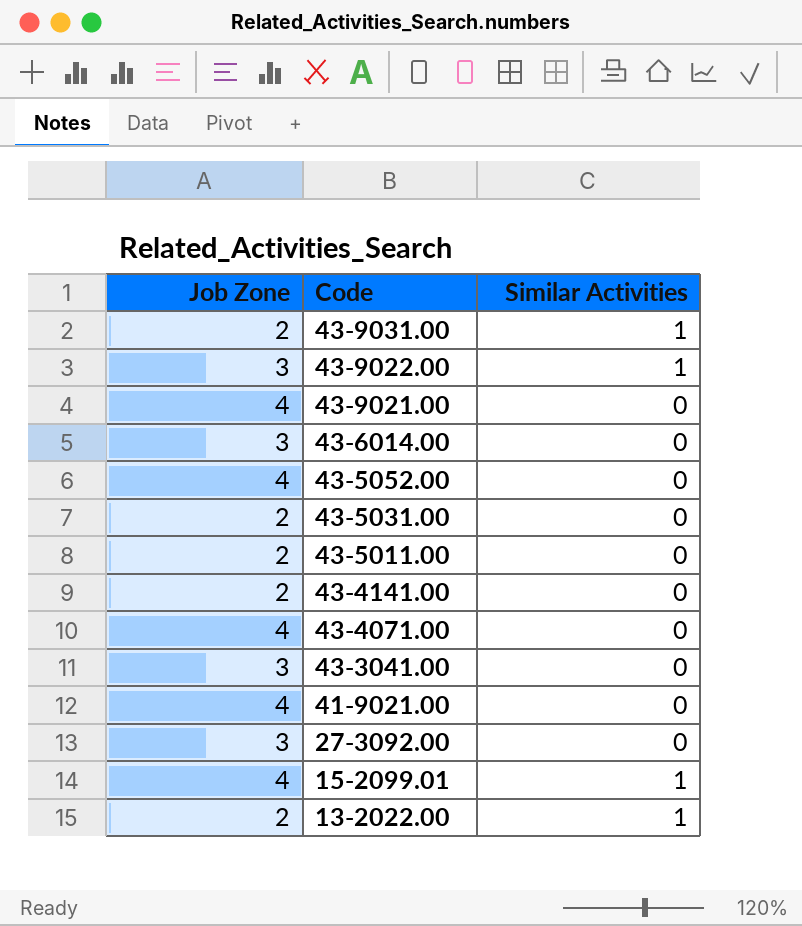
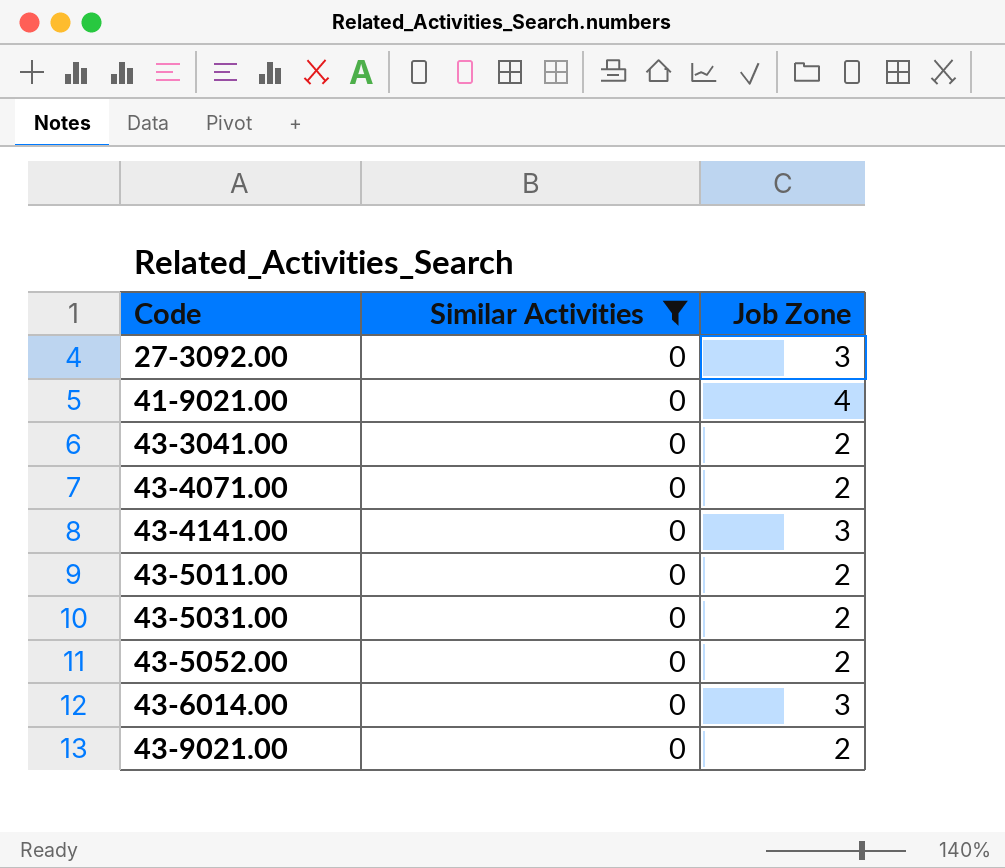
filter: none -> Similar Activities = 0
row order: Code descending -> Code ascending
column Job Zone | position: 1 -> 3
43-3041.00 | Job Zone: 3 -> 2
43-4071.00 | Job Zone: 4 -> 2
43-4141.00 | Job Zone: 2 -> 3
43-5052.00 | Job Zone: 4 -> 2
43-9021.00 | Job Zone: 4 -> 2

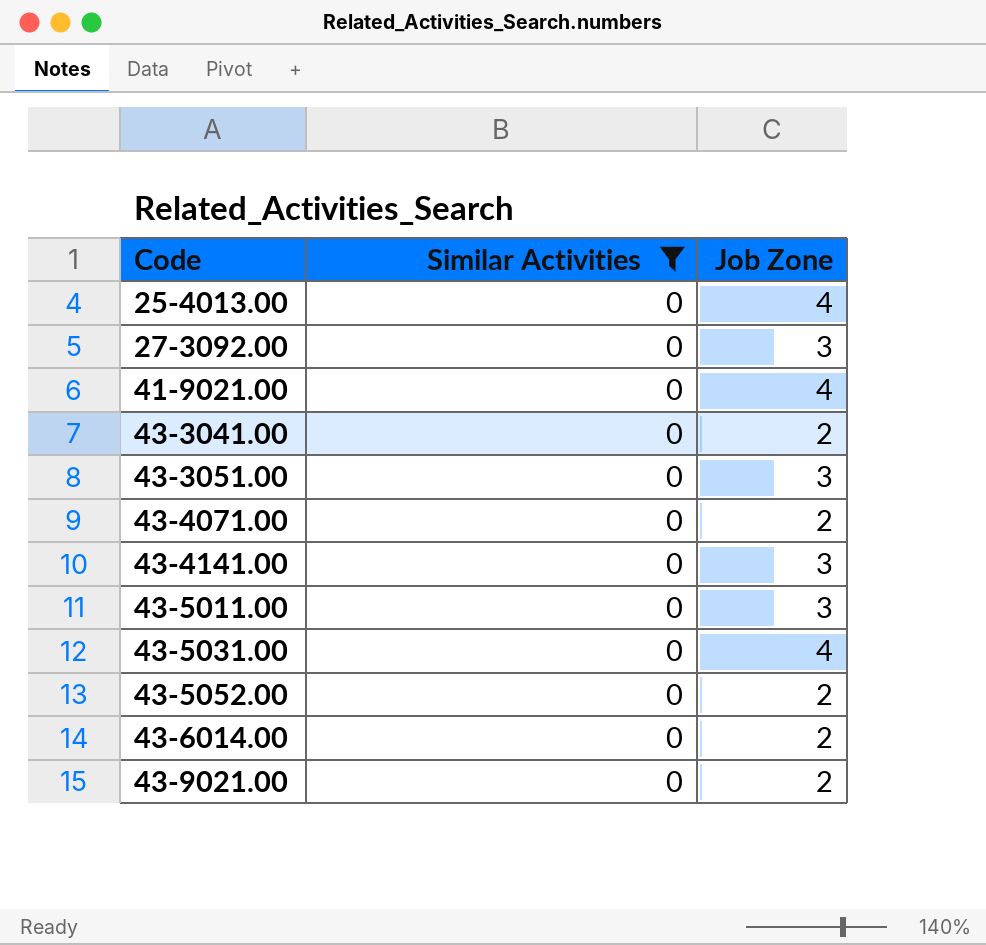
row 25-4013.00: none -> 0 | 4
row 43-3051.00: none -> 0 | 3
43-5011.00 | Job Zone: 2 -> 3
43-5031.00 | Job Zone: 2 -> 4
43-6014.00 | Job Zone: 3 -> 2

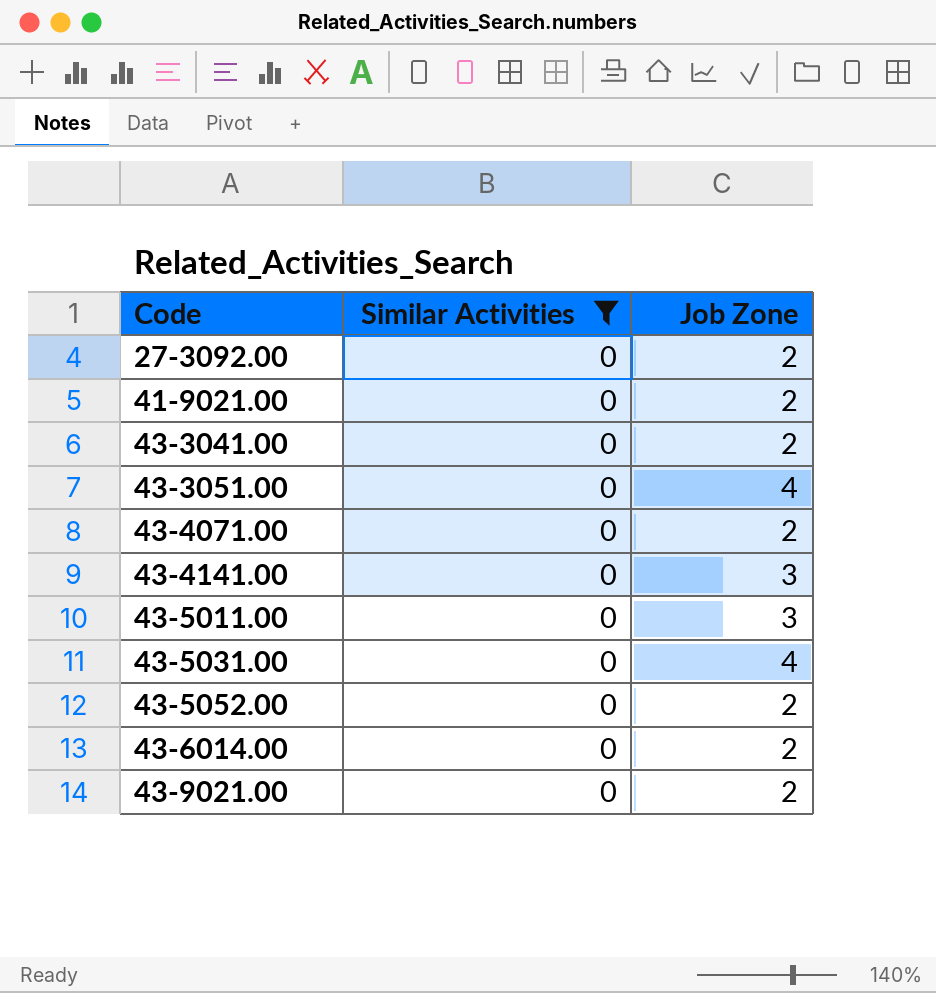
row 25-4013.00: 0 | 4 -> none
27-3092.00 | Job Zone: 3 -> 2
41-9021.00 | Job Zone: 4 -> 2
43-3051.00 | Job Zone: 3 -> 4

